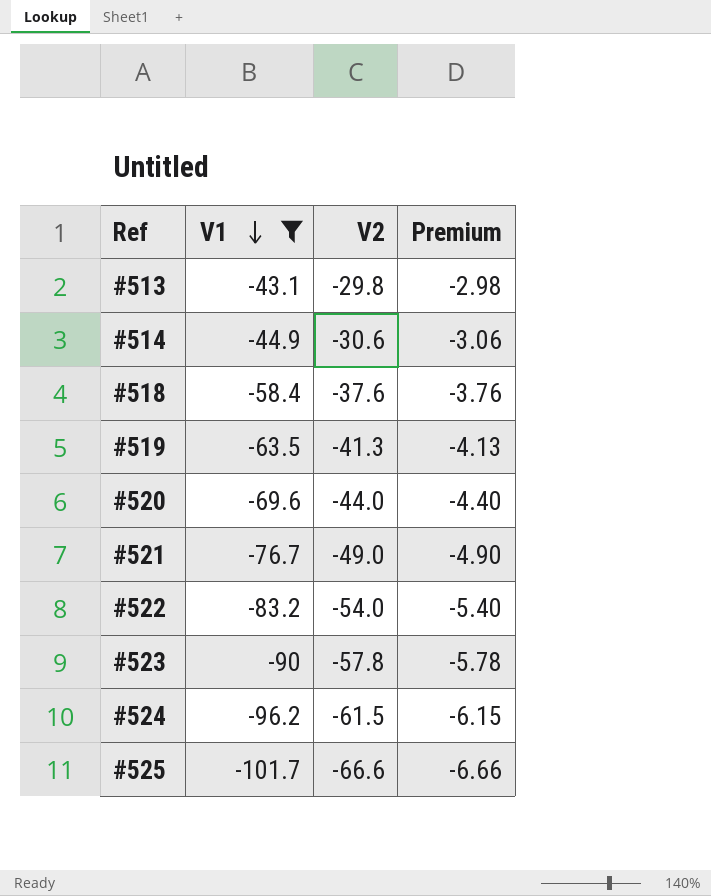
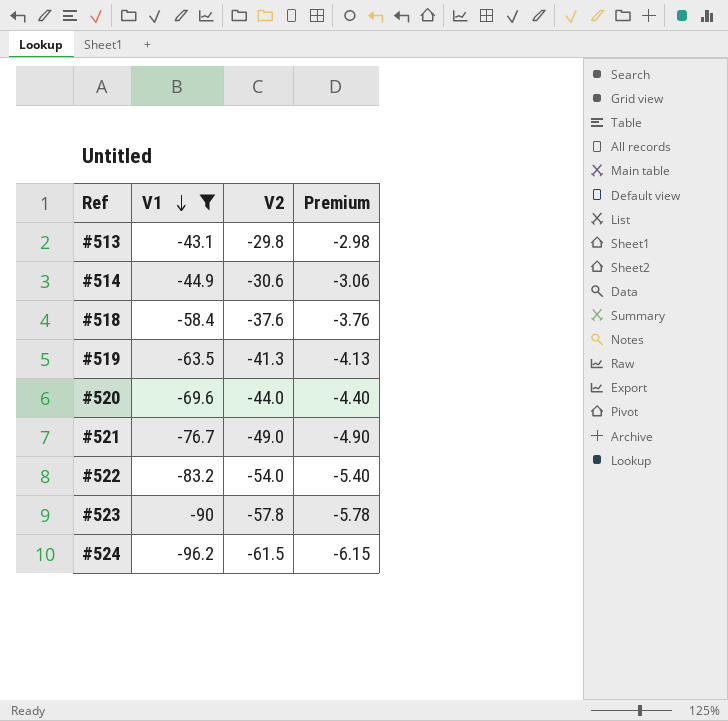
row #525: -101.7 | -66.6 | -6.66 -> none

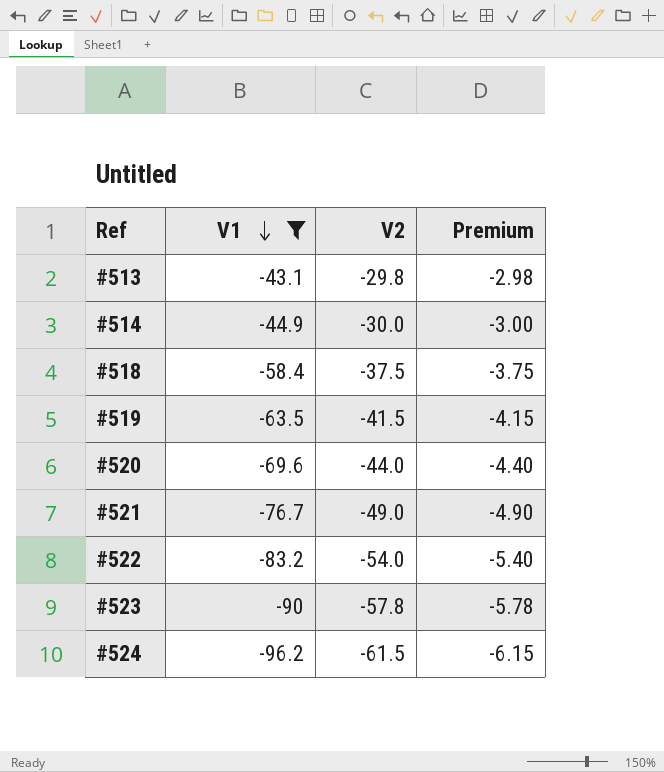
#514 | V2: -30.6 -> -30.0
#514 | Premium: -3.06 -> -3.00
#518 | V2: -37.6 -> -37.5
#518 | Premium: -3.76 -> -3.75
#519 | V2: -41.3 -> -41.5
#519 | Premium: -4.13 -> -4.15

